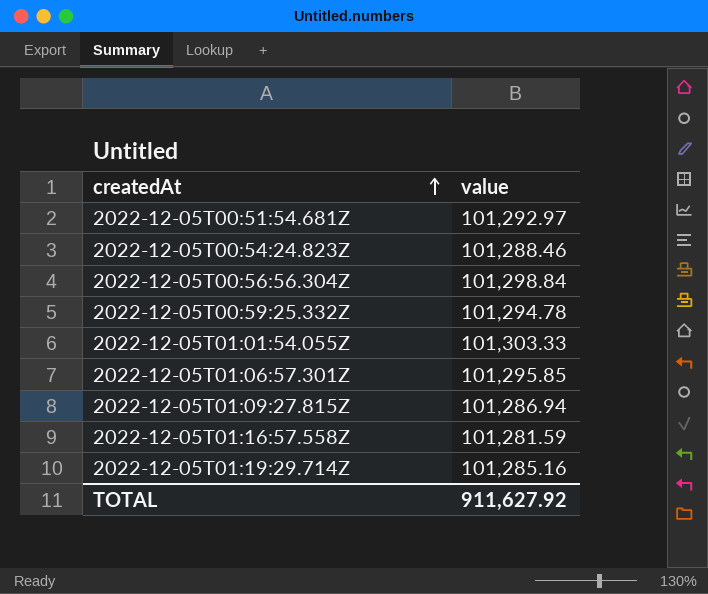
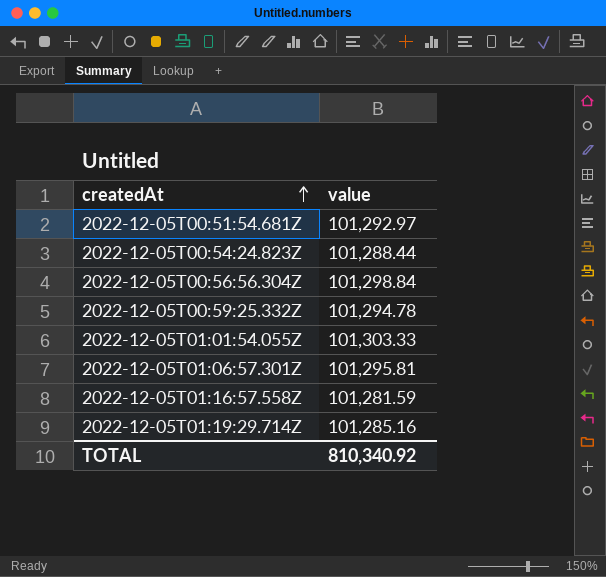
row 2022-12-05T01:09:27.815Z: 101,286.94 -> none
2022-12-05T00:54:24.823Z | value: 101,288.46 -> 101,288.44
2022-12-05T01:06:57.301Z | value: 101,295.85 -> 101,295.81
TOTAL | value: 911,627.92 -> 810,340.92

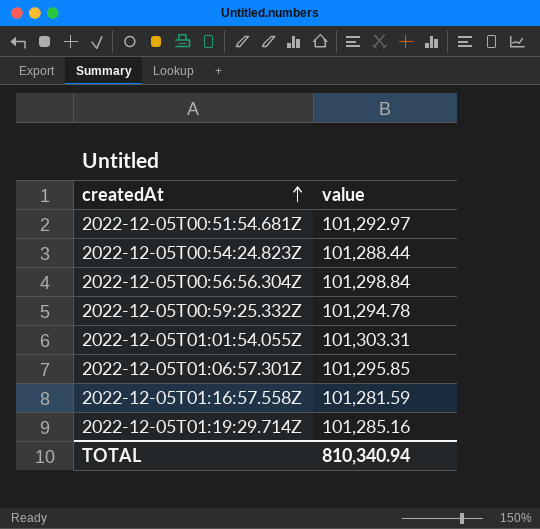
2022-12-05T01:01:54.055Z | value: 101,303.33 -> 101,303.31
2022-12-05T01:06:57.301Z | value: 101,295.81 -> 101,295.85
TOTAL | value: 810,340.92 -> 810,340.94

